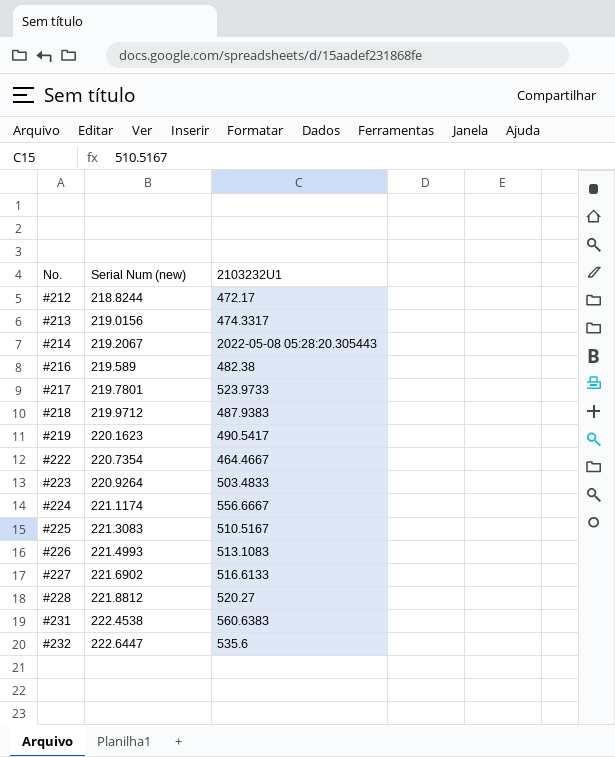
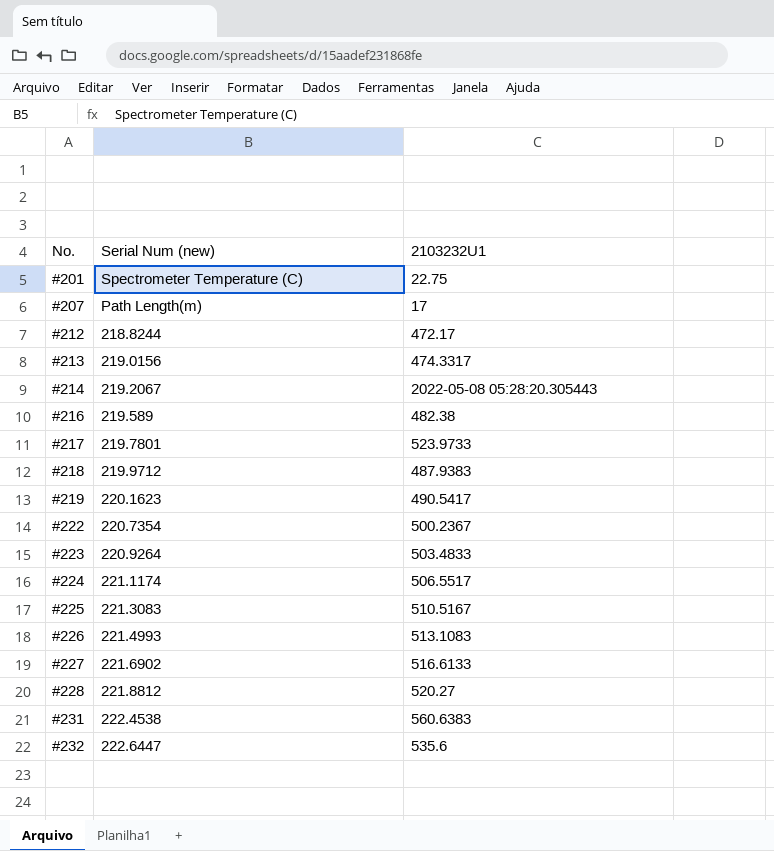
row #201: none -> Spectrometer Temperature (C) | 22.75
row #207: none -> Path Length(m) | 17
#222 | 2103232U1: 464.4667 -> 500.2367
#224 | 2103232U1: 556.6667 -> 506.5517

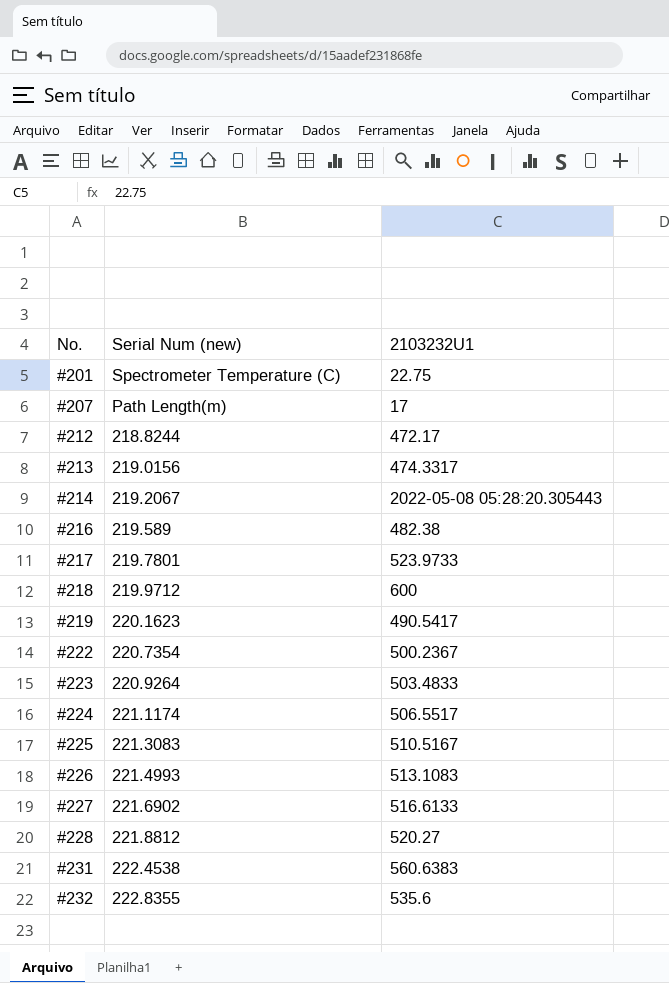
#218 | 2103232U1: 487.9383 -> 600
#232 | Serial Num (new): 222.6447 -> 222.8355

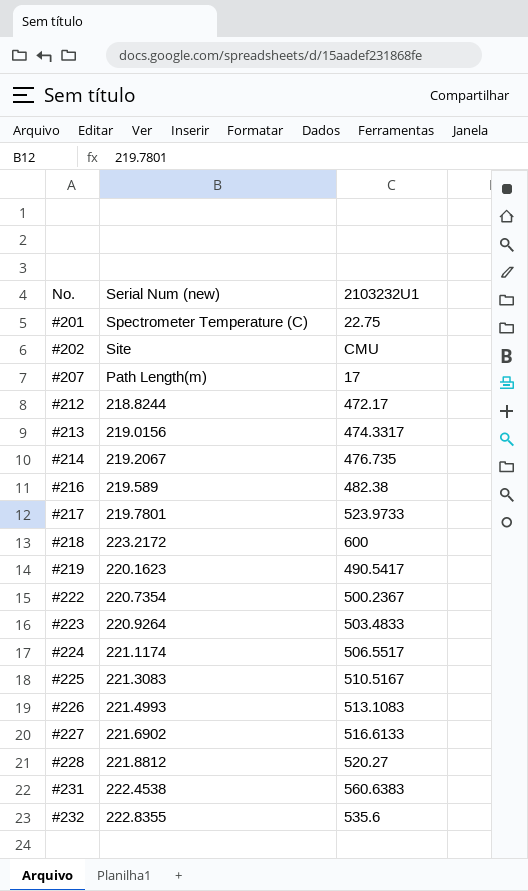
row #202: none -> Site | CMU
#214 | 2103232U1: 2022-05-08 05:28:20.305443 -> 476.735
#218 | Serial Num (new): 219.9712 -> 223.2172

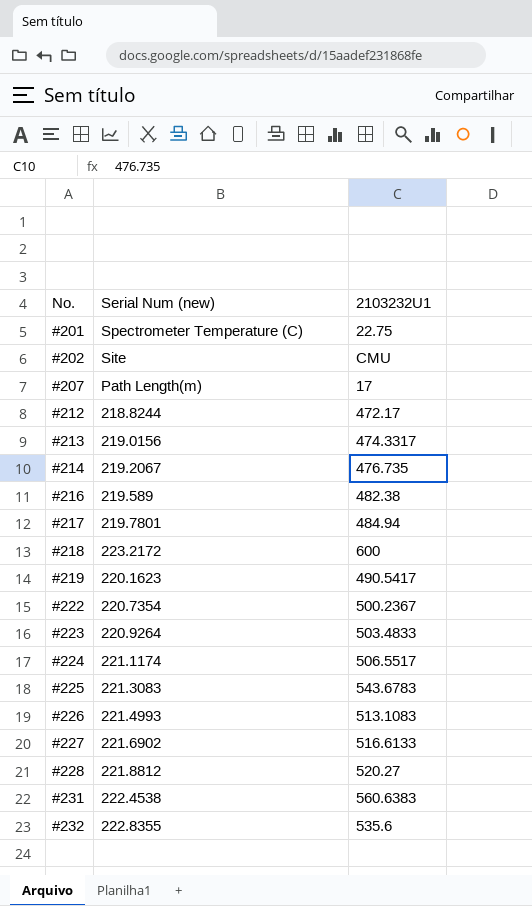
#217 | 2103232U1: 523.9733 -> 484.94
#225 | 2103232U1: 510.5167 -> 543.6783

